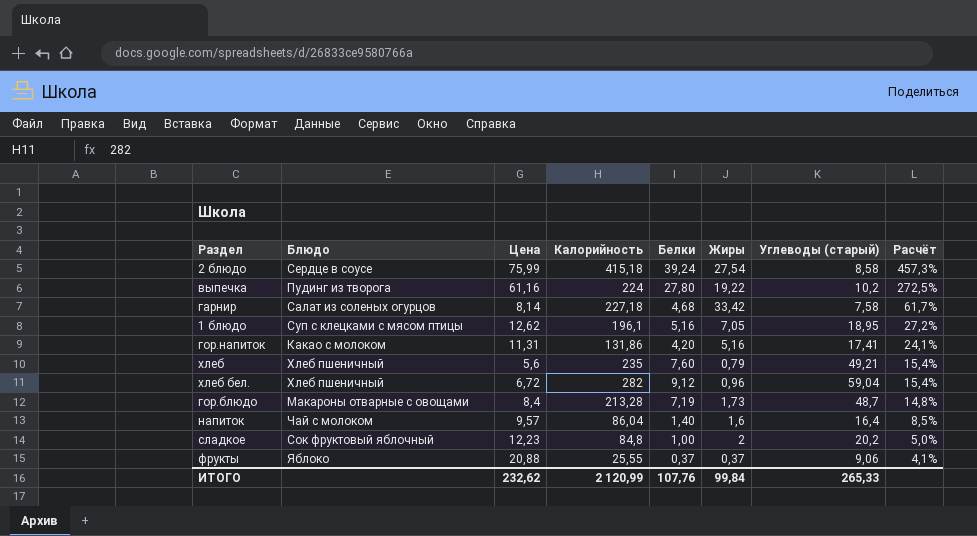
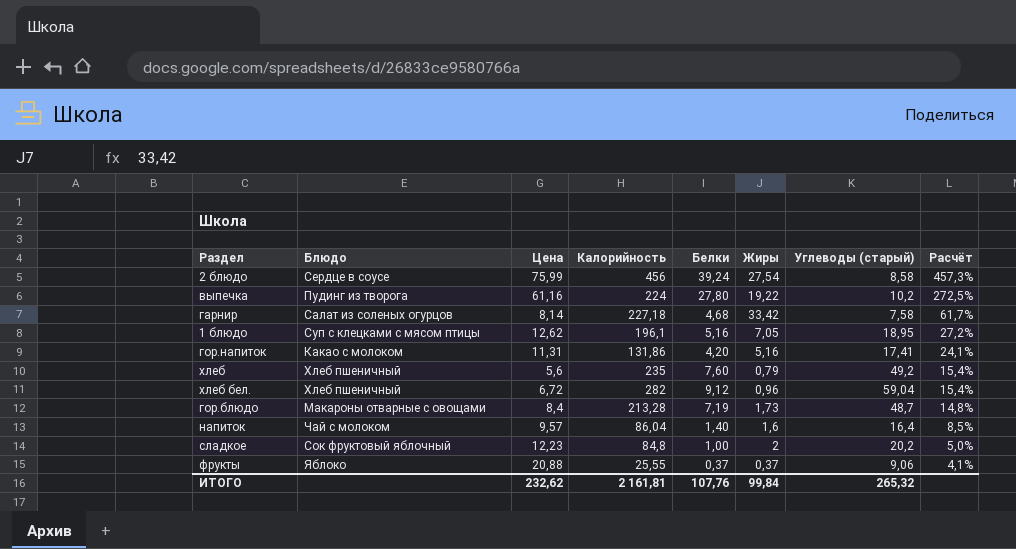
2 блюдо | Калорийность: 415,18 -> 456
хлеб | Углеводы (старый): 49,21 -> 49,2
ИТОГО | Калорийность: 2 120,99 -> 2 161,81
ИТОГО | Углеводы (старый): 265,33 -> 265,32

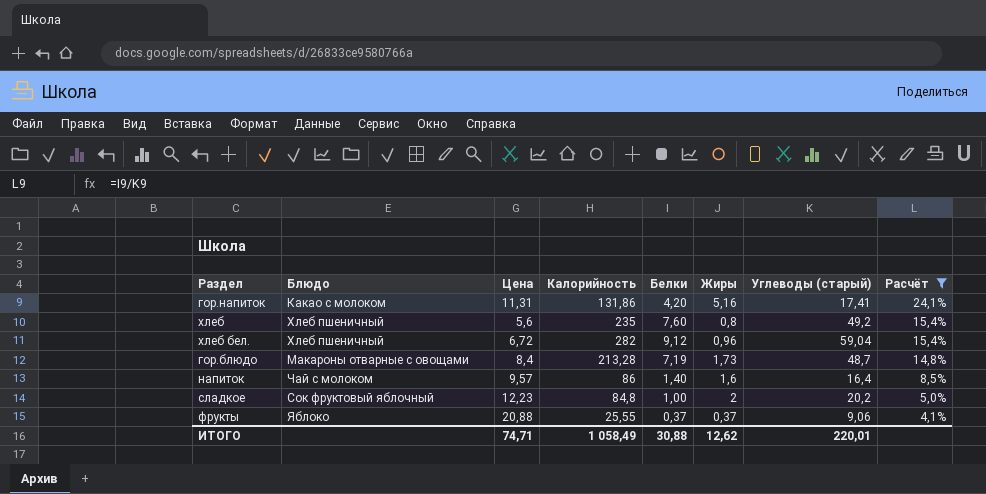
filter: none -> Расчёт <= 24,1%
хлеб | Жиры: 0,79 -> 0,8
напиток | Калорийность: 86,04 -> 86
ИТОГО | Цена: 232,62 -> 74,71
ИТОГО | Калорийность: 2 161,81 -> 1 058,49
ИТОГО | Белки: 107,76 -> 30,88
ИТОГО | Жиры: 99,84 -> 12,62
ИТОГО | Углеводы (старый): 265,32 -> 220,01

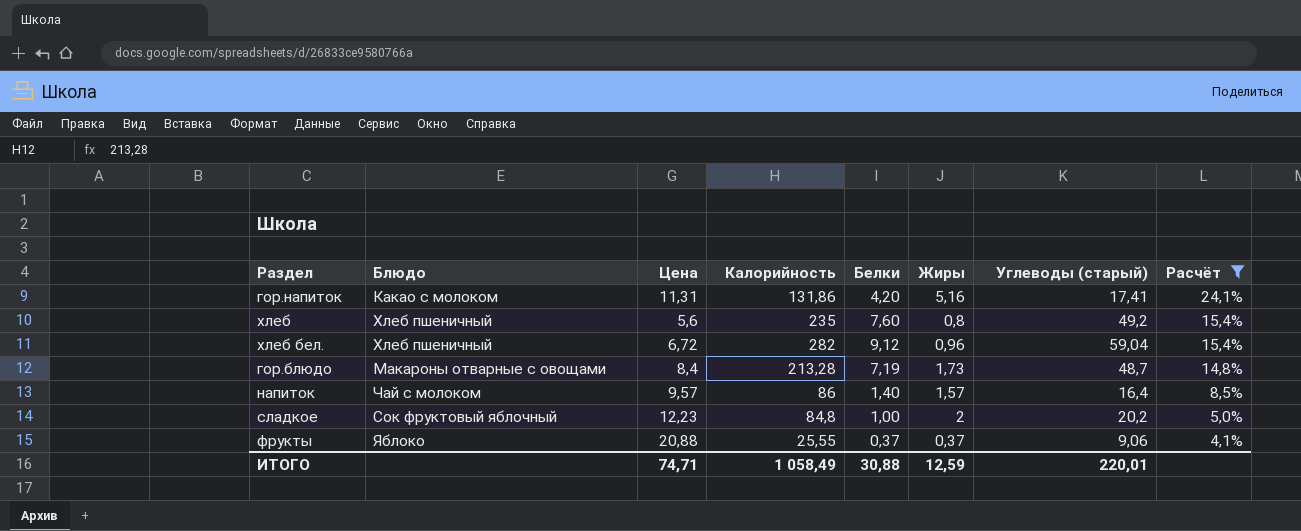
напиток | Жиры: 1,6 -> 1,57
ИТОГО | Жиры: 12,62 -> 12,59

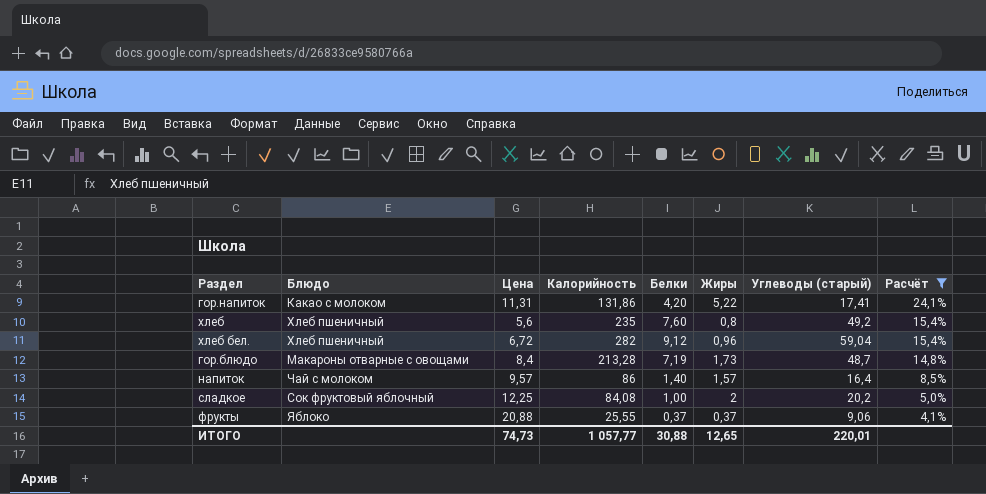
гор.напиток | Жиры: 5,16 -> 5,22
сладкое | Цена: 12,23 -> 12,25
сладкое | Калорийность: 84,8 -> 84,08
ИТОГО | Цена: 74,71 -> 74,73
ИТОГО | Калорийность: 1 058,49 -> 1 057,77
ИТОГО | Жиры: 12,59 -> 12,65

